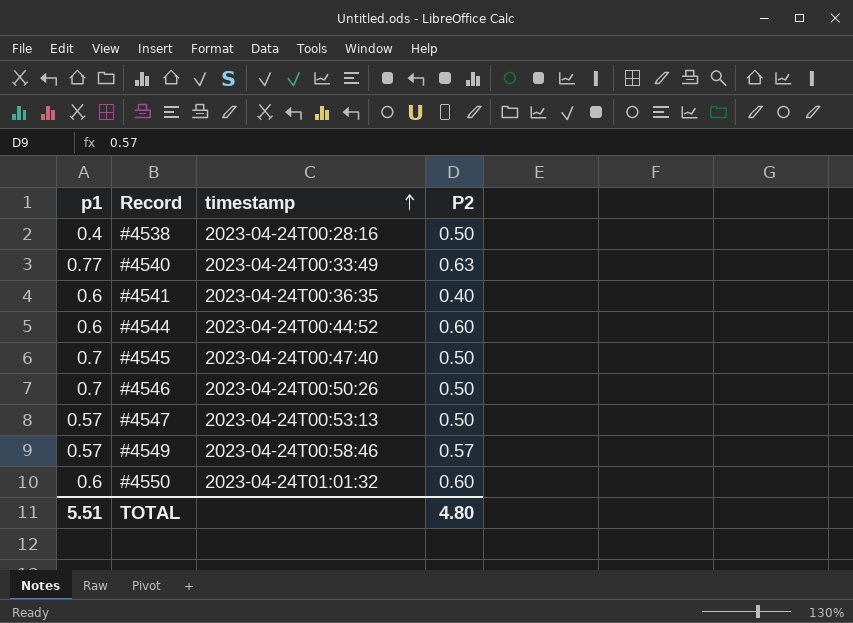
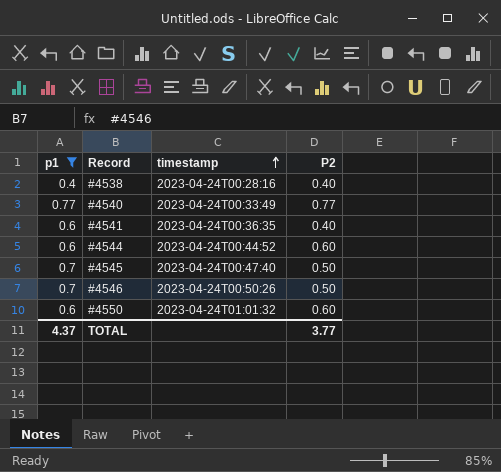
filter: none -> p1 != 0.57
#4538 | P2: 0.50 -> 0.40
#4540 | P2: 0.63 -> 0.77
TOTAL | p1: 5.51 -> 4.37
TOTAL | P2: 4.80 -> 3.77

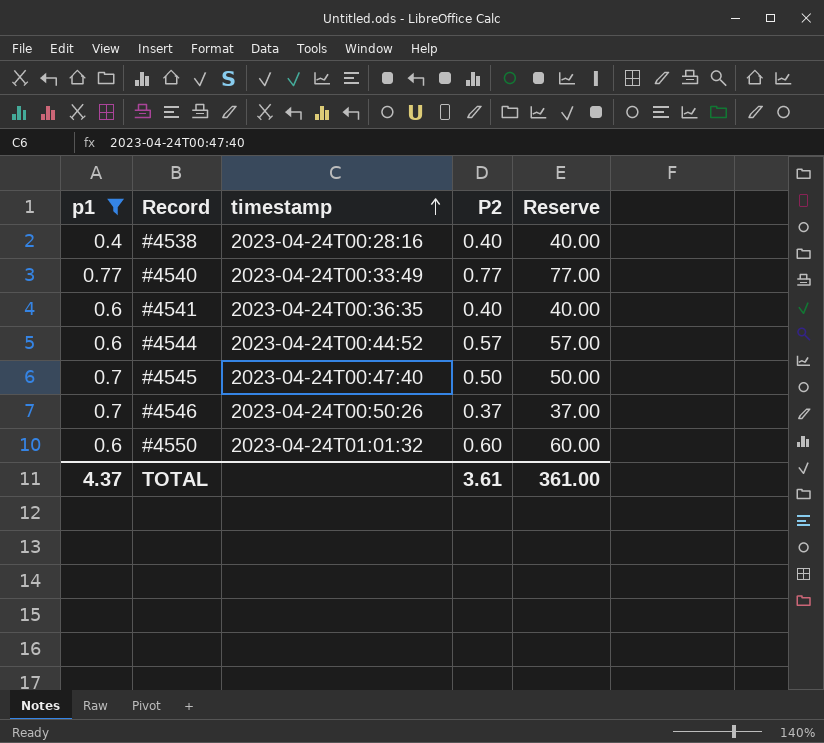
column Reserve | formula: none -> [P2] * 100
#4544 | P2: 0.60 -> 0.57
#4546 | P2: 0.50 -> 0.37
TOTAL | P2: 3.77 -> 3.61

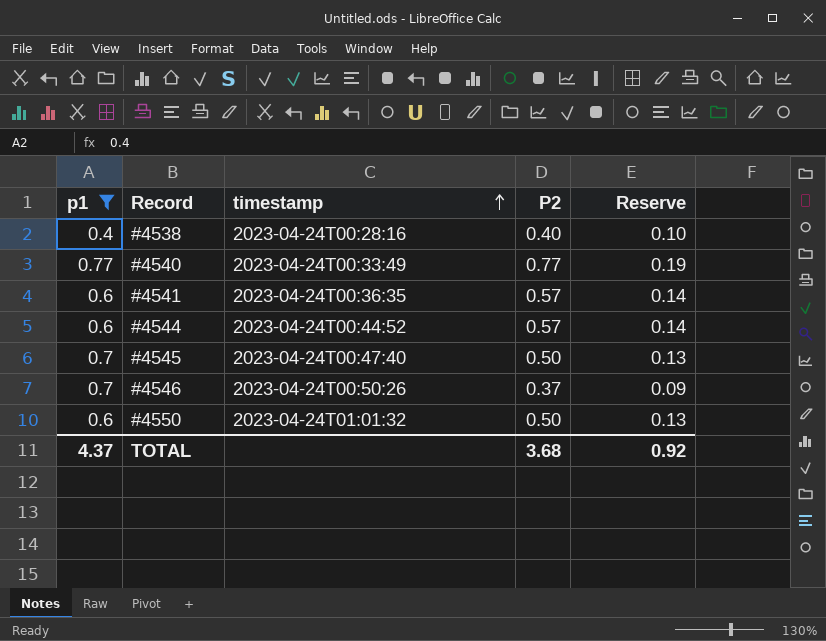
column Reserve | formula: [P2] * 100 -> [P2] * 0.25
#4541 | P2: 0.40 -> 0.57
#4550 | P2: 0.60 -> 0.50
TOTAL | P2: 3.61 -> 3.68
TOTAL | Reserve: 361.00 -> 0.92

